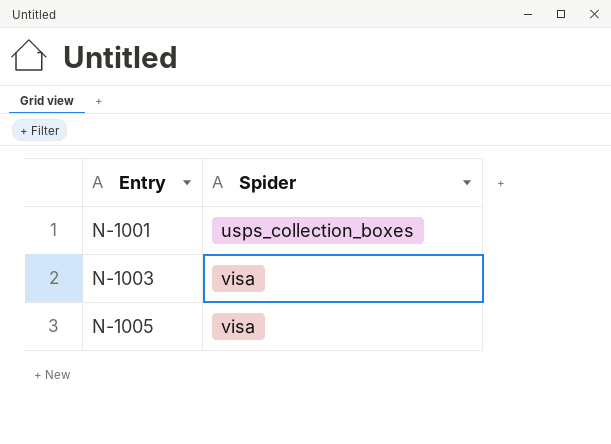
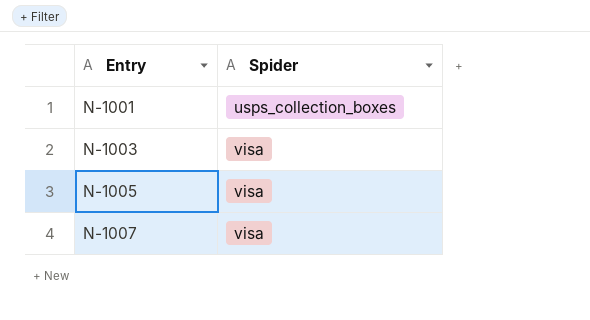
row N-1007: none -> visa

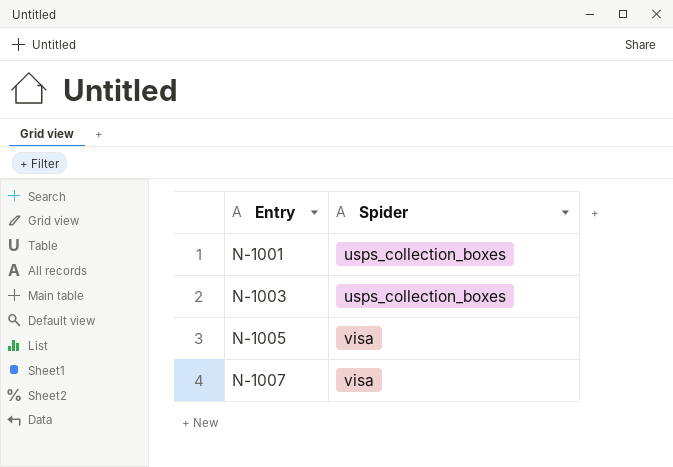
N-1003 | Spider: visa -> usps_collection_boxes

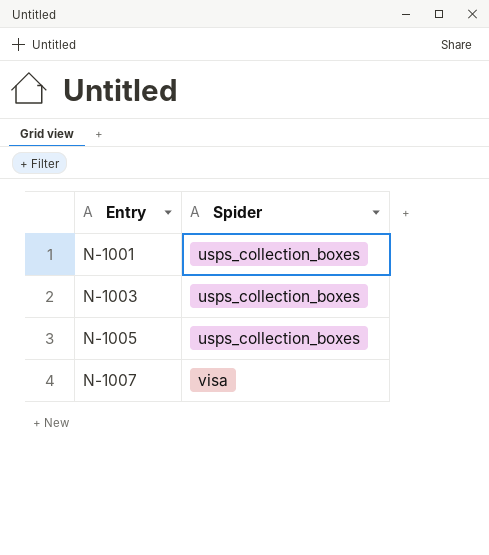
N-1005 | Spider: visa -> usps_collection_boxes

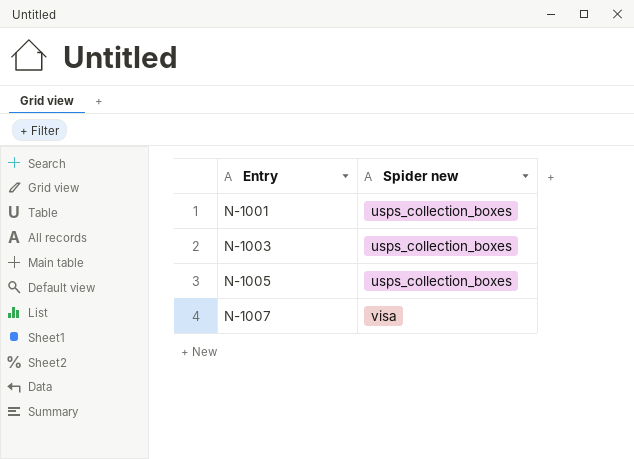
column name: Spider -> Spider new

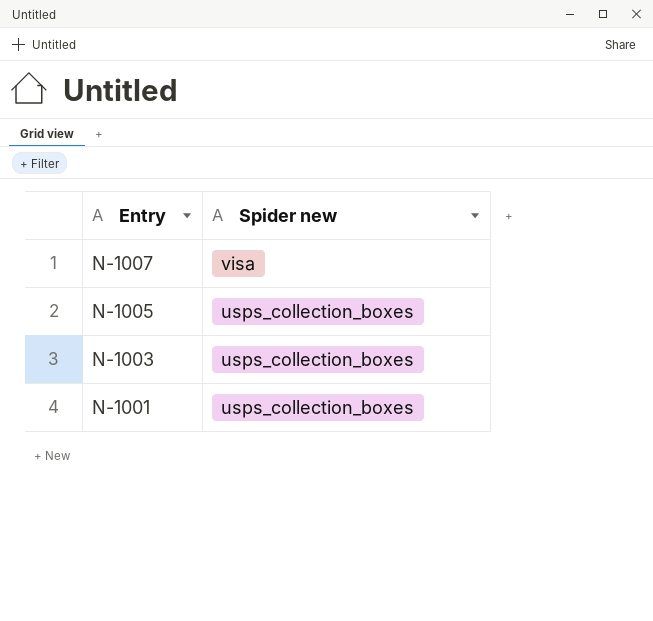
row order: Entry ascending -> Entry descending

